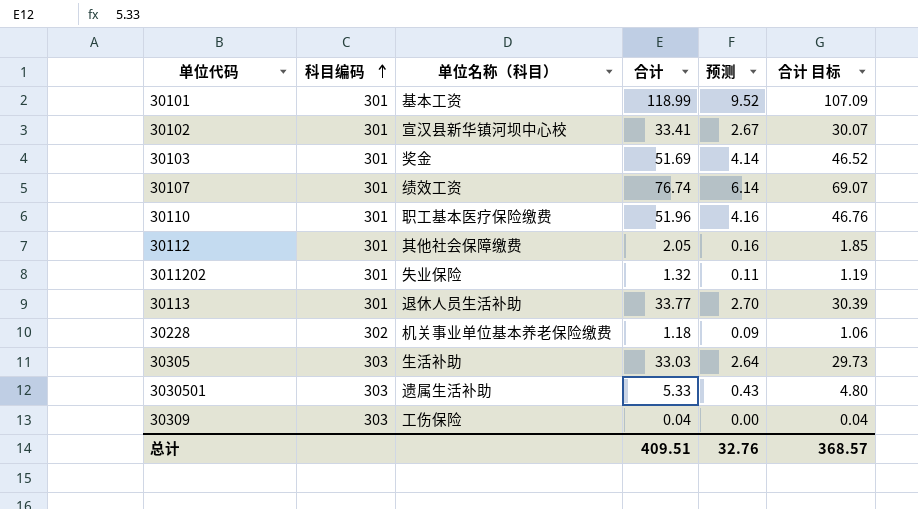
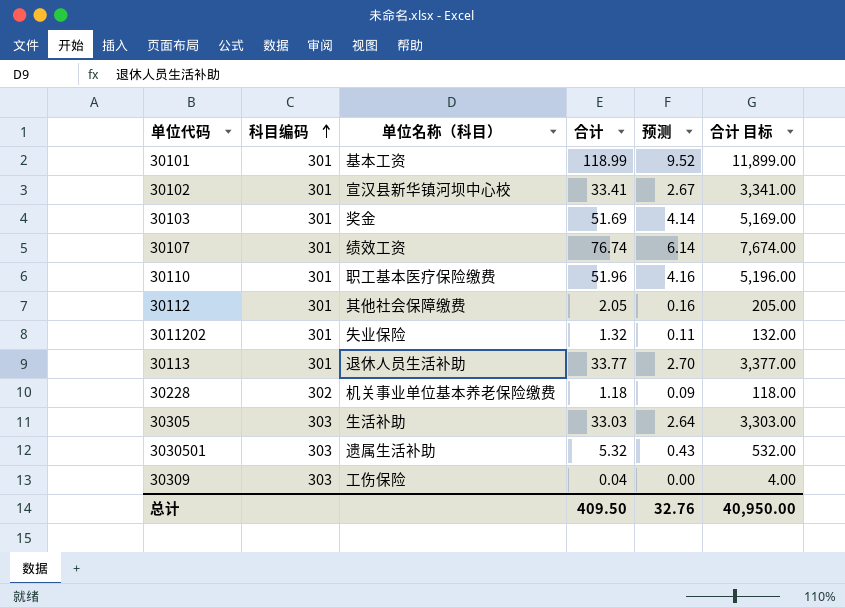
column 合计 目标 | formula: [合计] * 0.9 -> [合计] * 100
3030501 | 合计: 5.33 -> 5.32
总计 | 合计: 409.51 -> 409.50
总计 | 合计 目标: 368.57 -> 40,950.00

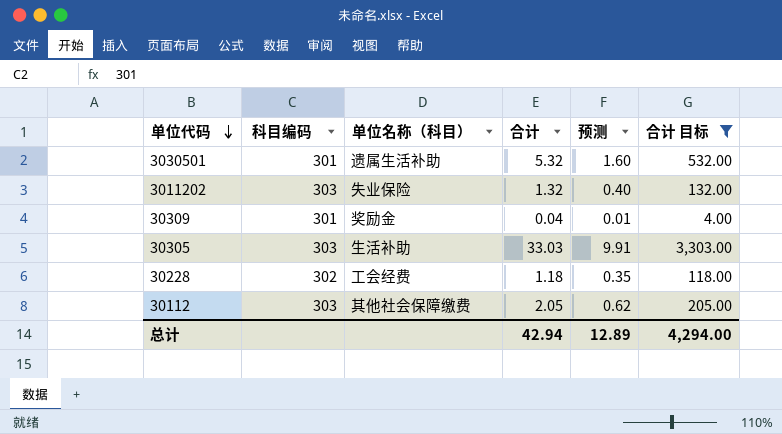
filter: none -> 合计 目标 <= 3,303.00
row order: 科目编码 ascending -> 单位代码 descending
column 预测 | formula: [合计] * 0.08 -> [合计] * 0.3
3030501 | 科目编码: 303 -> 301
3011202 | 科目编码: 301 -> 303
30309 | 科目编码: 303 -> 301
30309 | 单位名称（科目）: 工伤保险 -> 奖励金
30228 | 单位名称（科目）: 机关事业单位基本养老保险缴费 -> 工会经费
30112 | 科目编码: 301 -> 303
总计 | 合计: 409.50 -> 42.94
总计 | 预测: 32.76 -> 12.89
总计 | 合计 目标: 40,950.00 -> 4,294.00

